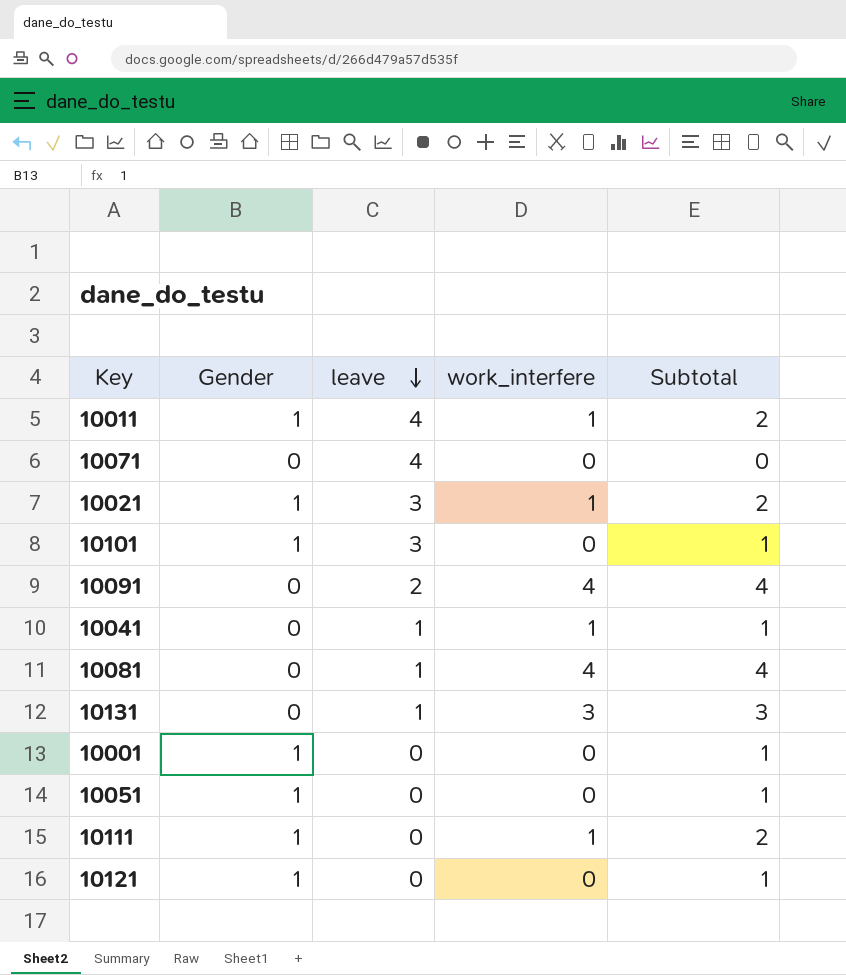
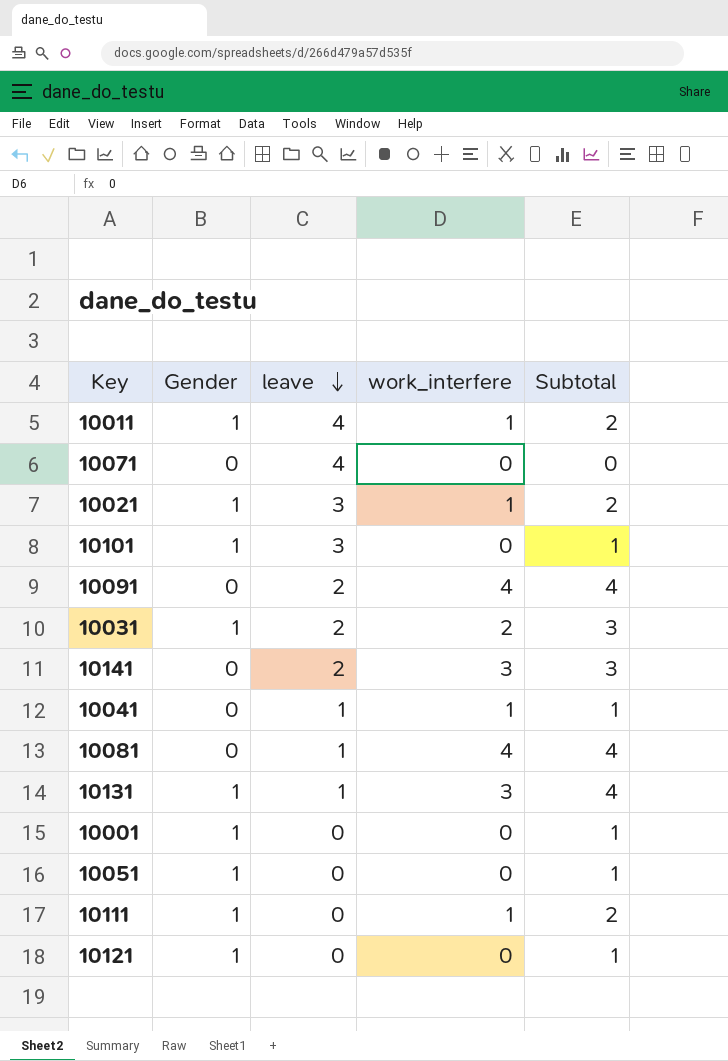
row 10031: none -> 1 | 2 | 2 | 3
row 10141: none -> 0 | 2 | 3 | 3
10131 | Gender: 0 -> 1
10131 | Subtotal: 3 -> 4

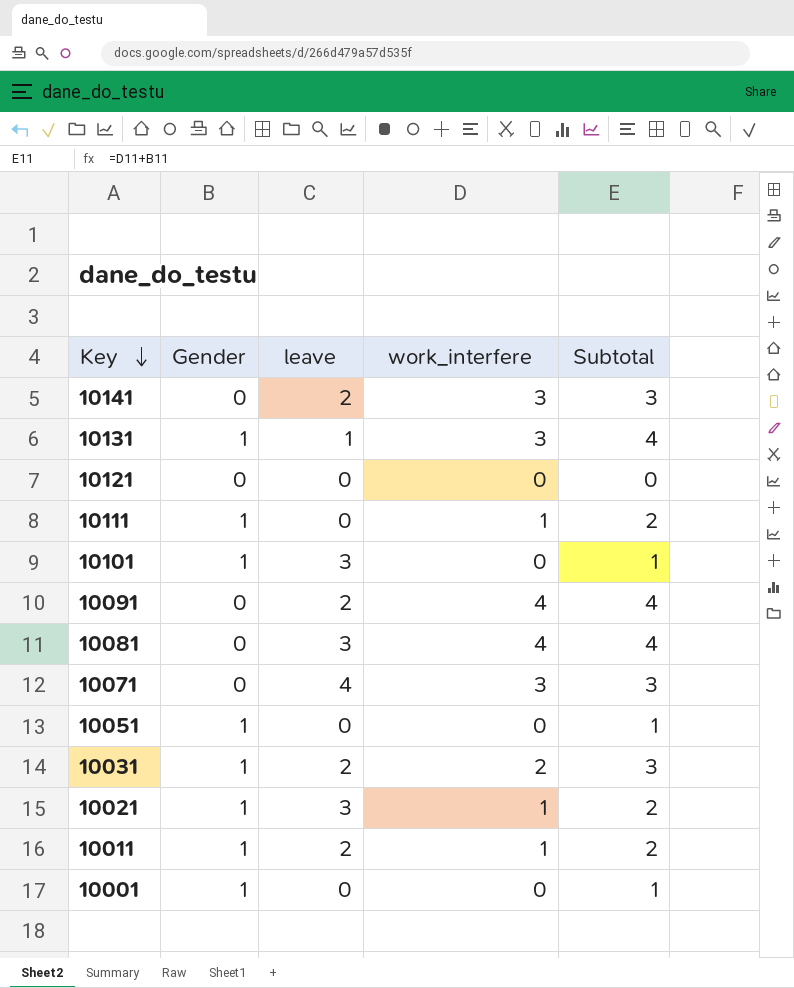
row order: leave descending -> Key descending
row 10041: 0 | 1 | 1 | 1 -> none
10121 | Gender: 1 -> 0
10121 | Subtotal: 1 -> 0
10081 | leave: 1 -> 3
10071 | work_interfere: 0 -> 3
10071 | Subtotal: 0 -> 3
10011 | leave: 4 -> 2

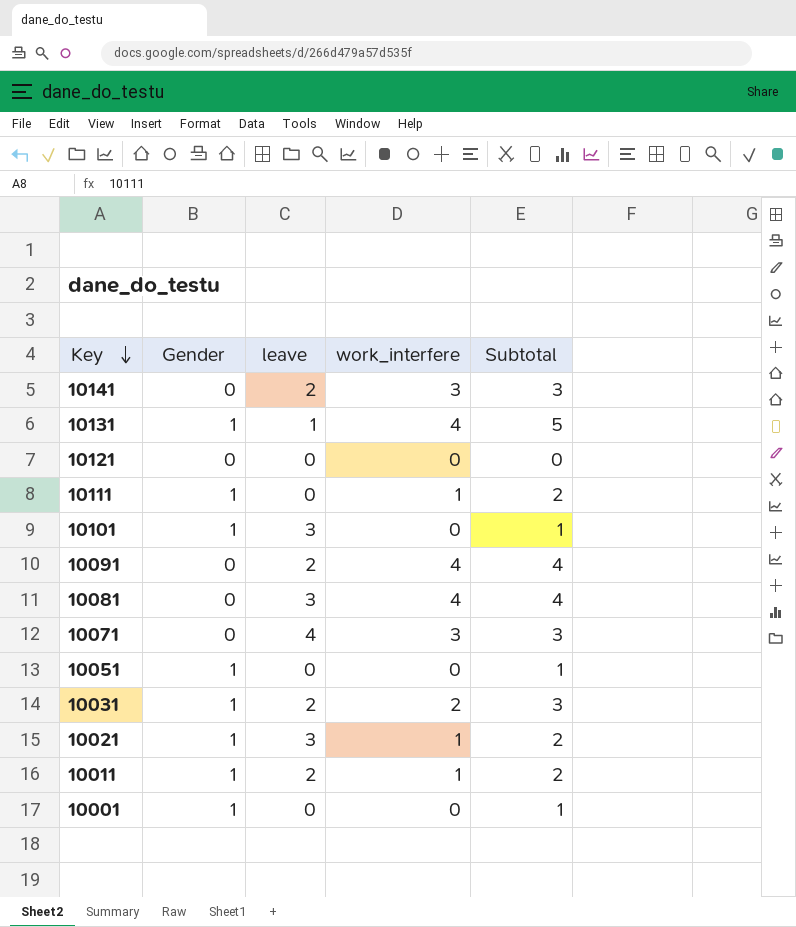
10131 | work_interfere: 3 -> 4
10131 | Subtotal: 4 -> 5

